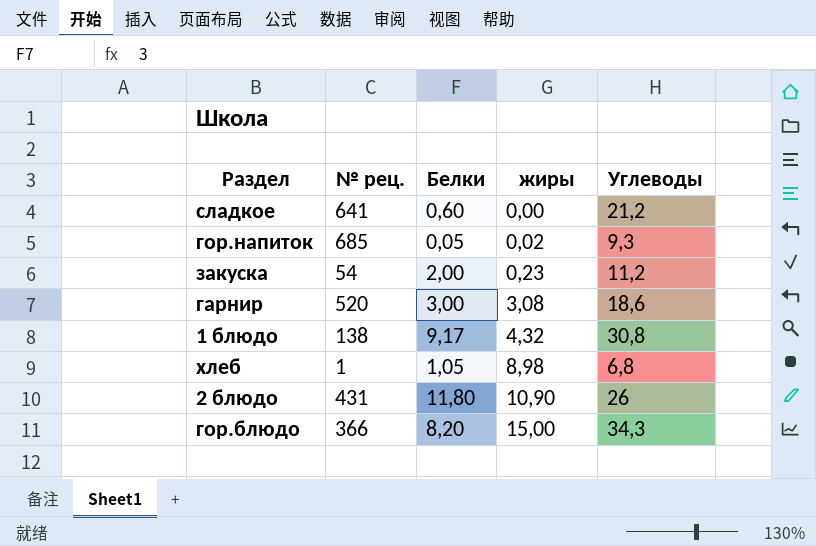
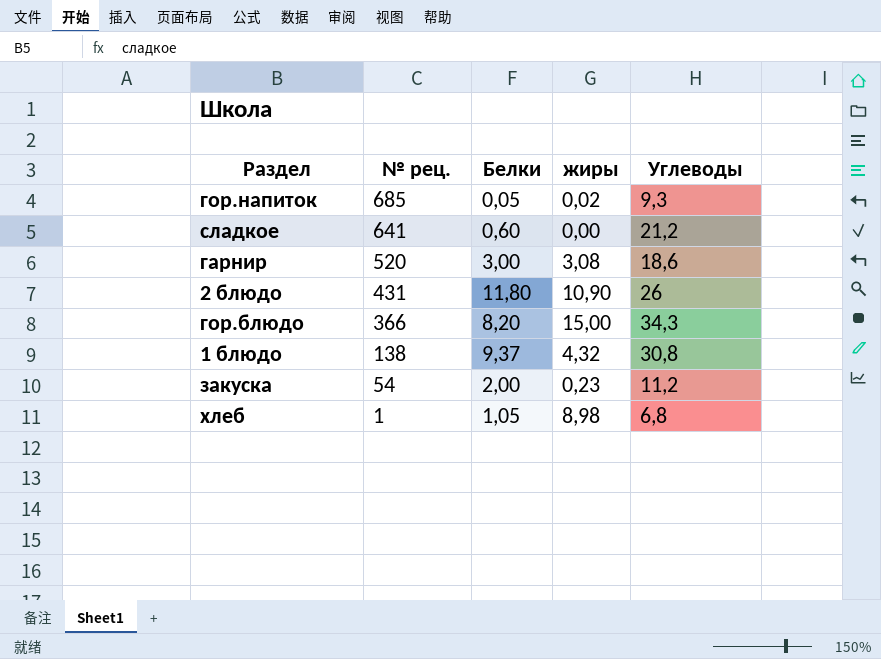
row order: жиры ascending -> № рец. descending
1 блюдо | Белки: 9,17 -> 9,37

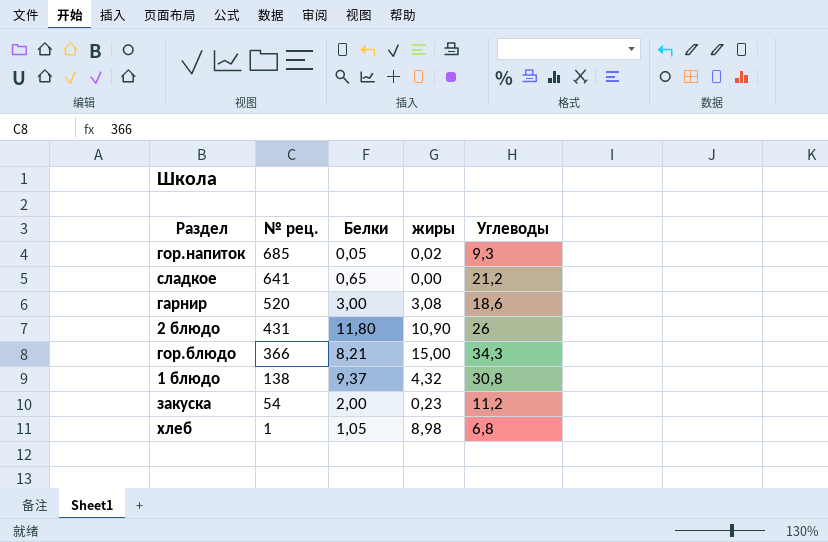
сладкое | Белки: 0,60 -> 0,65
гор.блюдо | Белки: 8,20 -> 8,21

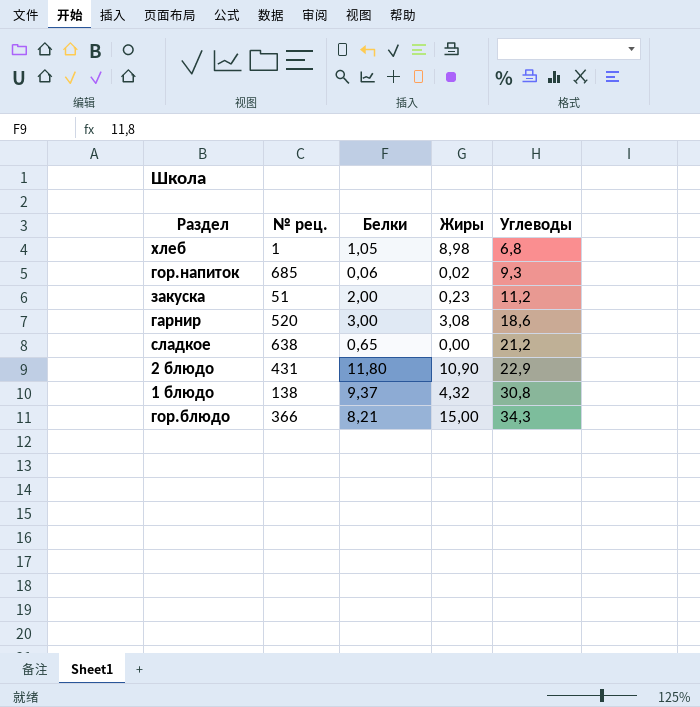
row order: № рец. descending -> Углеводы ascending
column name: жиры -> Жиры
гор.напиток | Белки: 0,05 -> 0,06
закуска | № рец.: 54 -> 51
сладкое | № рец.: 641 -> 638
2 блюдо | Углеводы: 26 -> 22,9

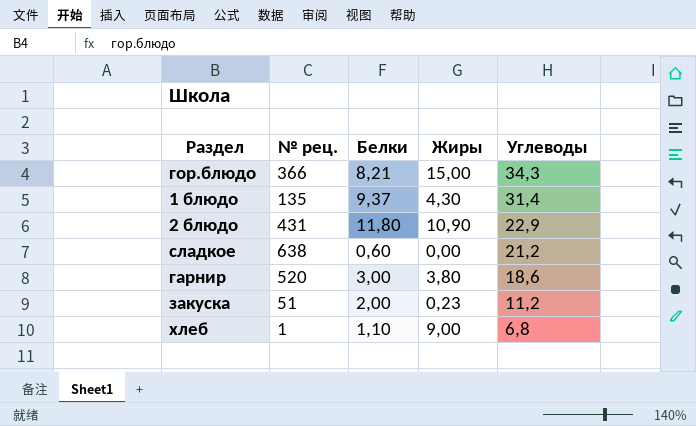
row order: Углеводы ascending -> Углеводы descending
row гор.напиток: 685 | 0,06 | 0,02 | 9,3 -> none
1 блюдо | № рец.: 138 -> 135
1 блюдо | Жиры: 4,32 -> 4,30
1 блюдо | Углеводы: 30,8 -> 31,4
сладкое | Белки: 0,65 -> 0,60
гарнир | Жиры: 3,08 -> 3,80
хлеб | Белки: 1,05 -> 1,10
хлеб | Жиры: 8,98 -> 9,00

